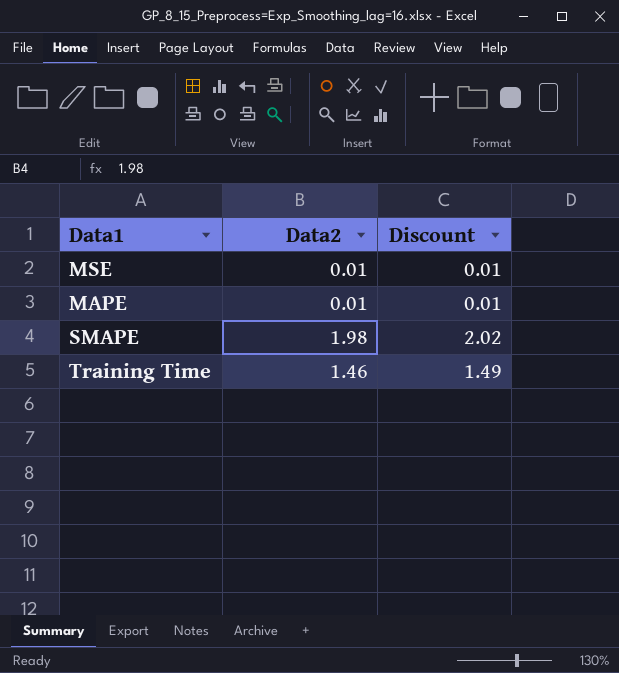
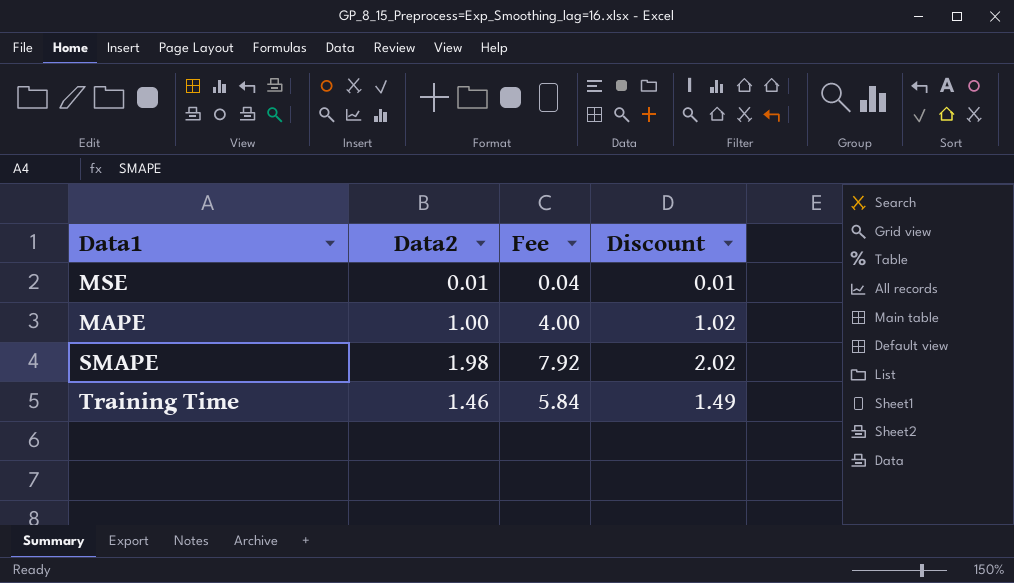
column Fee | formula: none -> [Data2] * 4
MAPE | Data2: 0.01 -> 1.00
MAPE | Discount: 0.01 -> 1.02

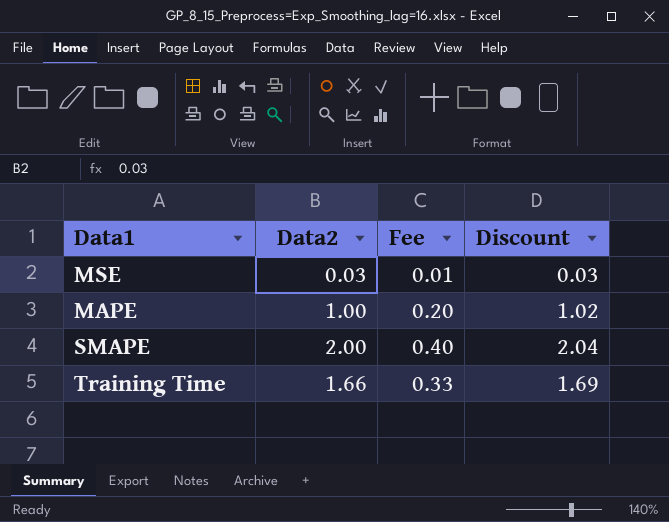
column Fee | formula: [Data2] * 4 -> [Data2] * 0.2
MSE | Data2: 0.01 -> 0.03
MSE | Discount: 0.01 -> 0.03
SMAPE | Data2: 1.98 -> 2.00
SMAPE | Discount: 2.02 -> 2.04
Training Time | Data2: 1.46 -> 1.66
Training Time | Discount: 1.49 -> 1.69

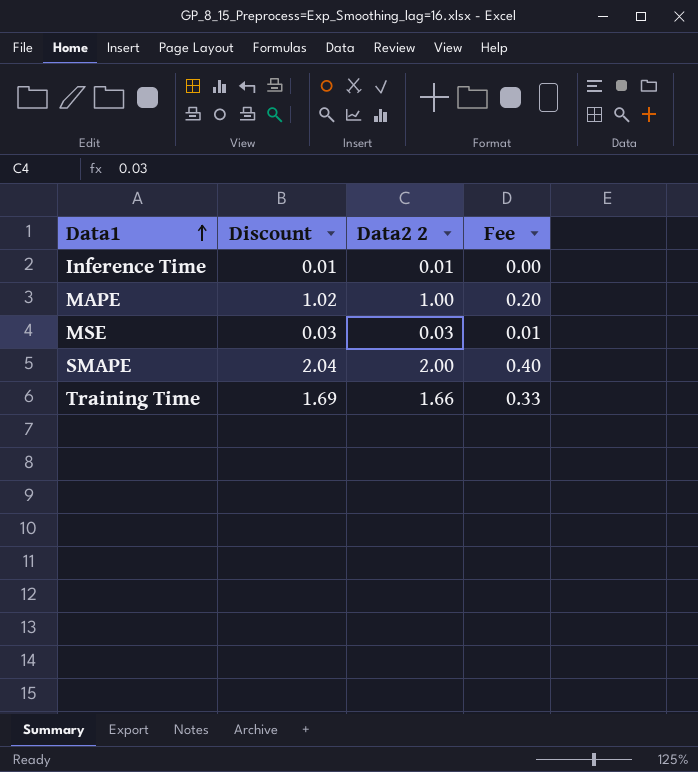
row order: none -> Data1 ascending
column Discount | position: 4 -> 2
column name: Data2 -> Data2 2
row Inference Time: none -> 0.01 | 0.01 | 0.00

